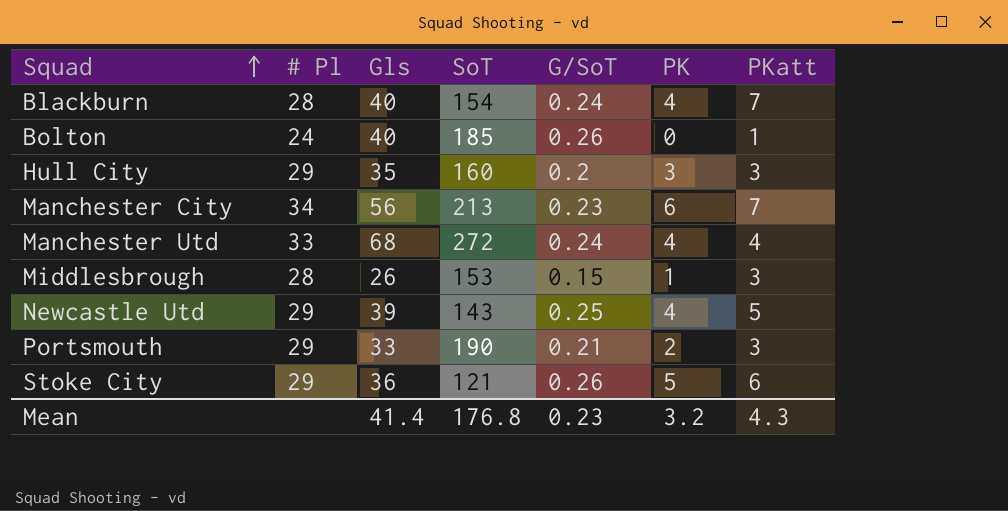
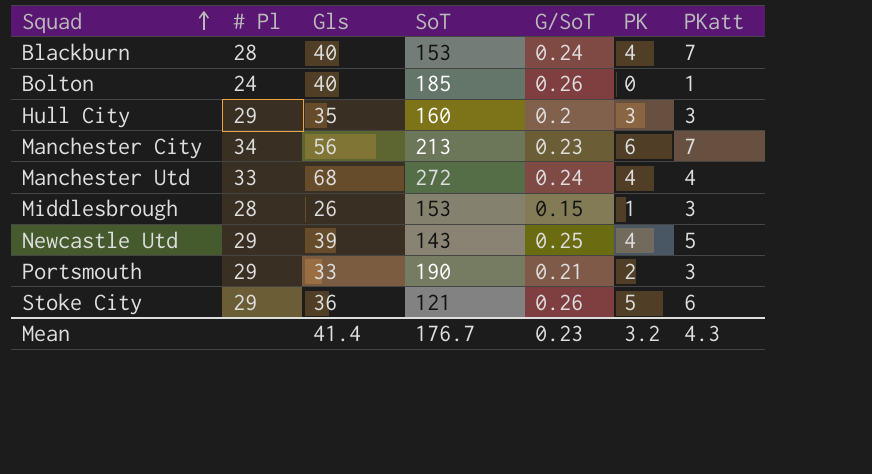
Blackburn | SoT: 154 -> 153
Mean | SoT: 176.8 -> 176.7

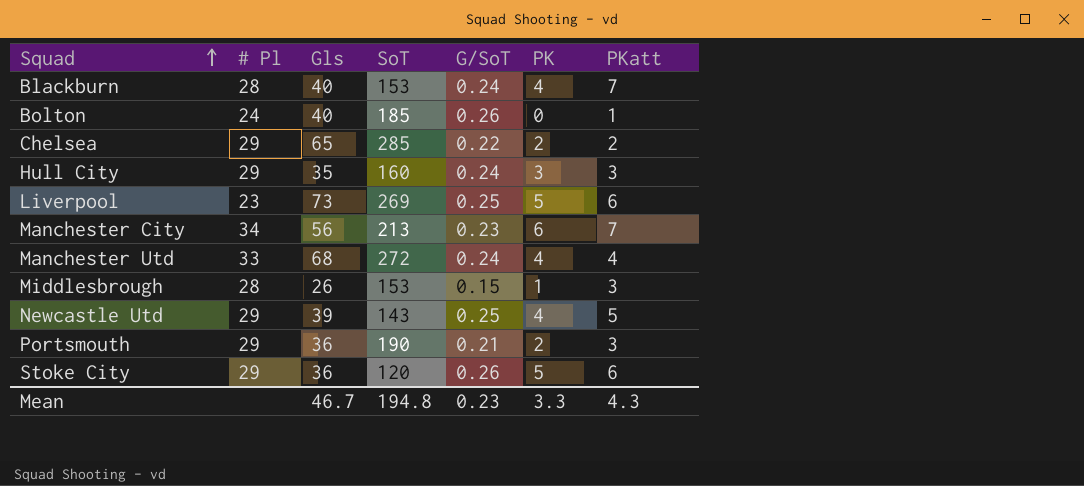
row Chelsea: none -> 29 | 65 | 285 | 0.22 | 2 | 2
Hull City | G/SoT: 0.2 -> 0.24
row Liverpool: none -> 23 | 73 | 269 | 0.25 | 5 | 6
Portsmouth | Gls: 33 -> 36
Stoke City | SoT: 121 -> 120
Mean | Gls: 41.4 -> 46.7
Mean | SoT: 176.7 -> 194.8
Mean | PK: 3.2 -> 3.3

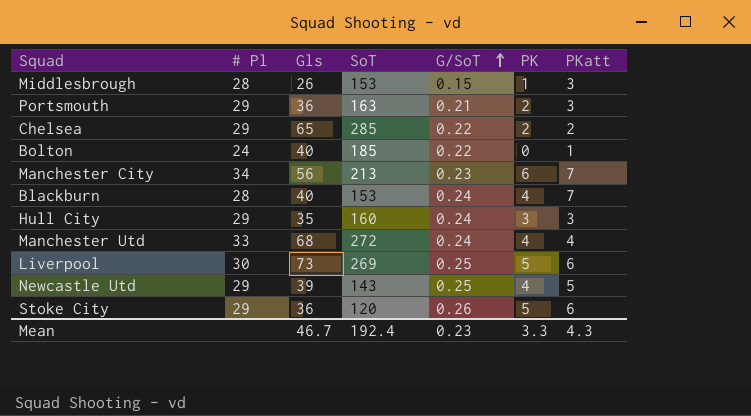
row order: Squad ascending -> G/SoT ascending
Portsmouth | SoT: 190 -> 163
Bolton | G/SoT: 0.26 -> 0.22
Liverpool | # Pl: 23 -> 30
Mean | SoT: 194.8 -> 192.4

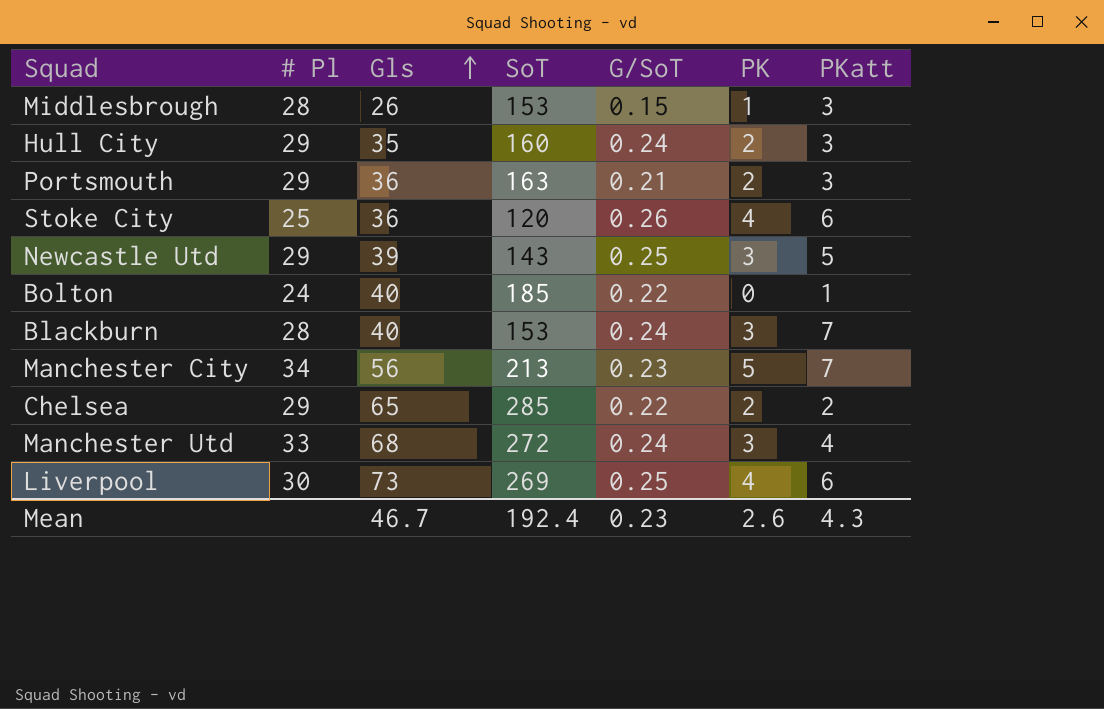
row order: G/SoT ascending -> Gls ascending
Hull City | PK: 3 -> 2
Stoke City | # Pl: 29 -> 25
Stoke City | PK: 5 -> 4
Newcastle Utd | PK: 4 -> 3
Blackburn | PK: 4 -> 3
Manchester City | PK: 6 -> 5
Manchester Utd | PK: 4 -> 3
Liverpool | PK: 5 -> 4
Mean | PK: 3.3 -> 2.6

